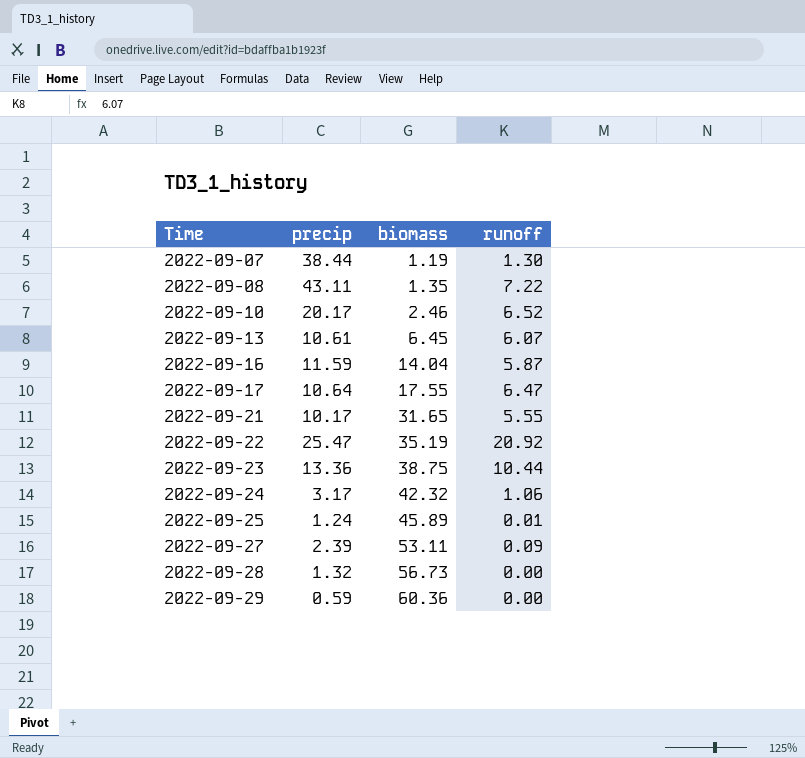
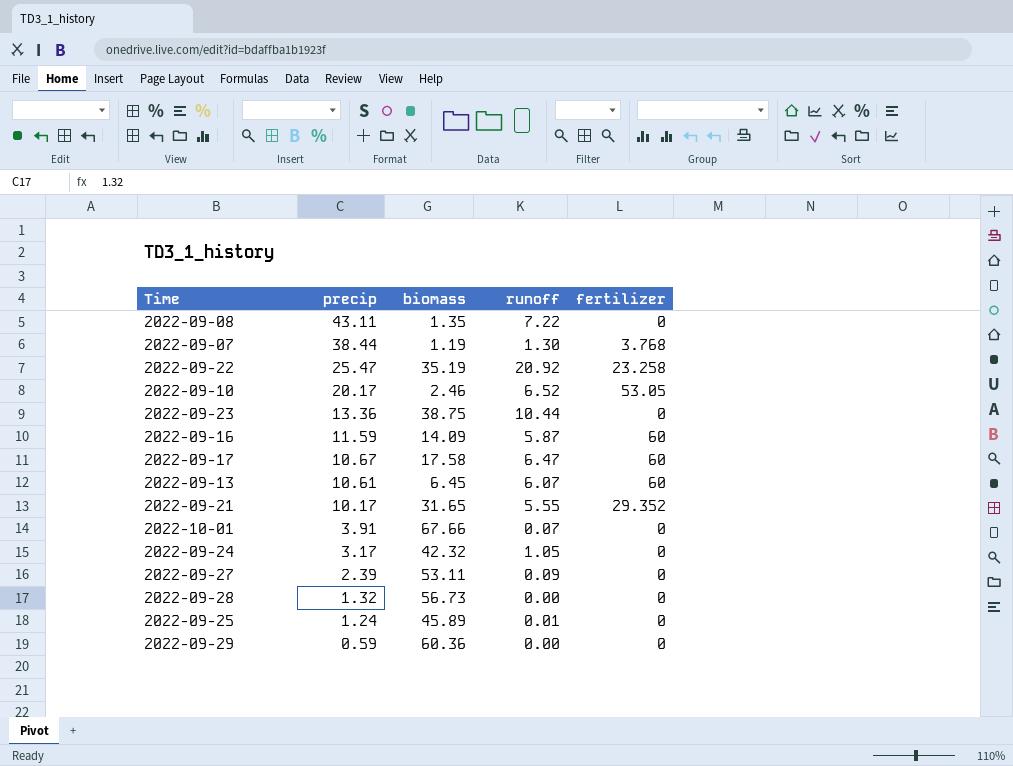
row order: Time ascending -> precip descending
column fertilizer | position: none -> 5
2022-09-16 | biomass: 14.04 -> 14.09
2022-09-17 | precip: 10.64 -> 10.67
2022-09-17 | biomass: 17.55 -> 17.58
row 2022-10-01: none -> 3.91 | 67.66 | 0.07 | 0
2022-09-24 | runoff: 1.06 -> 1.05

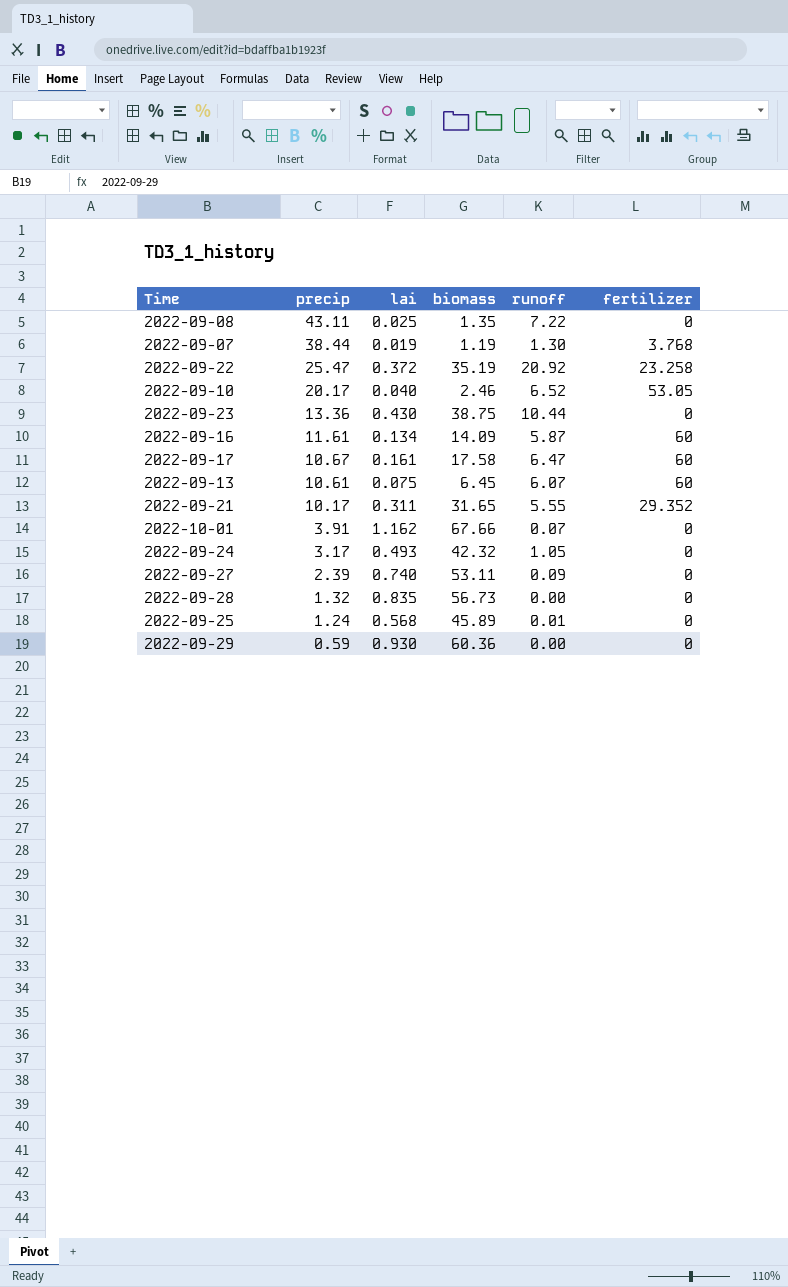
column lai | position: none -> 3
2022-09-16 | precip: 11.59 -> 11.61

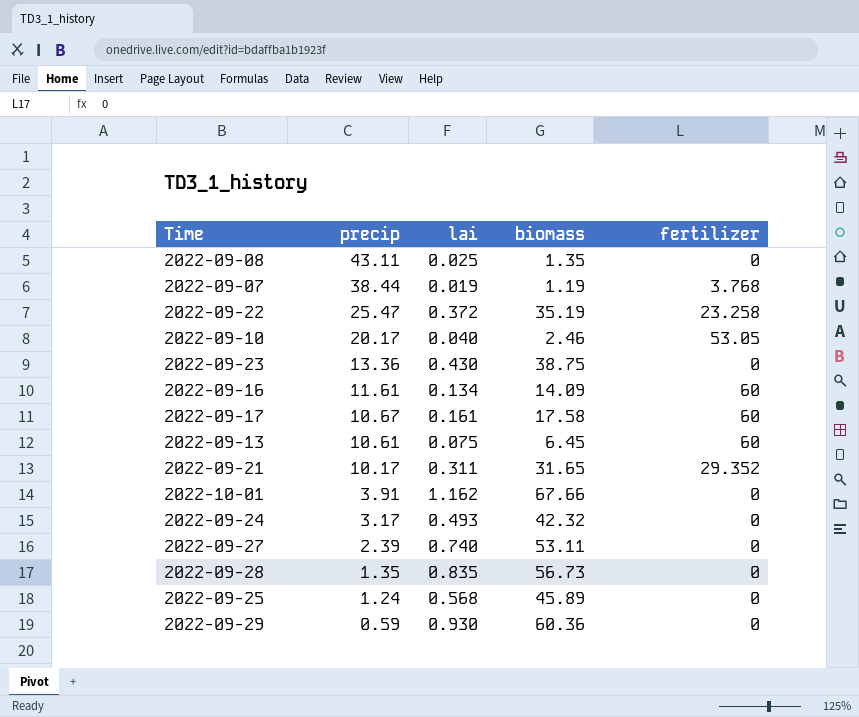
column runoff | position: 5 -> none
2022-09-28 | precip: 1.32 -> 1.35

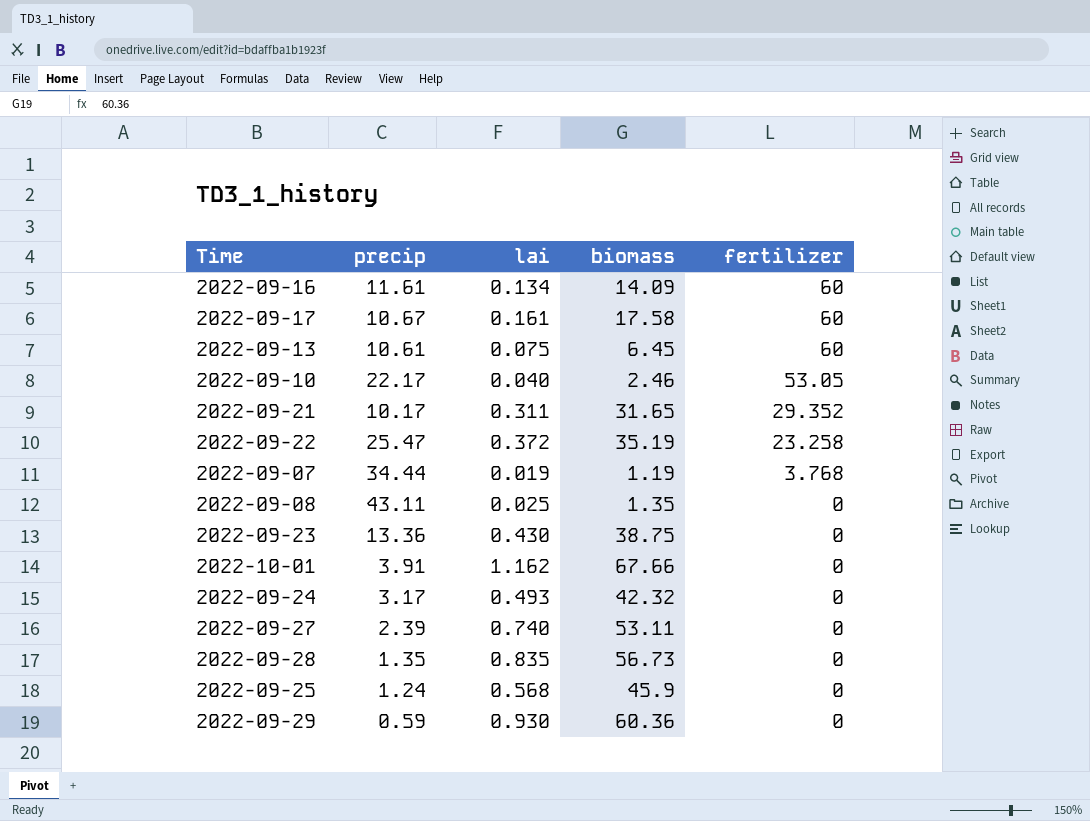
row order: precip descending -> fertilizer descending
2022-09-10 | precip: 20.17 -> 22.17
2022-09-07 | precip: 38.44 -> 34.44
2022-09-25 | biomass: 45.89 -> 45.9

